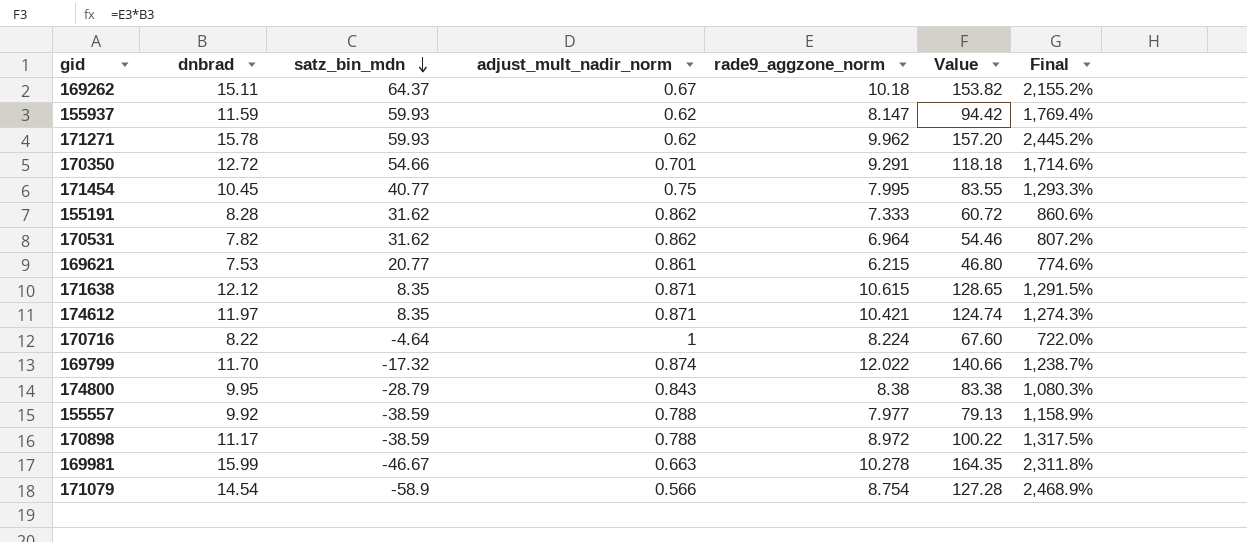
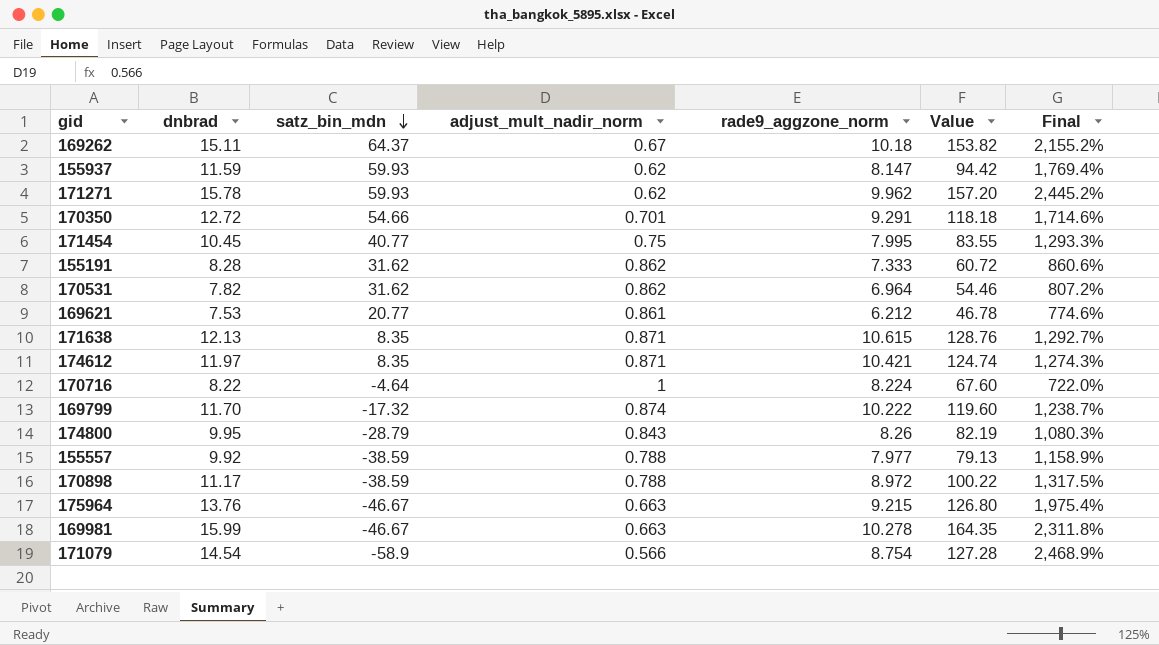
169621 | rade9_aggzone_norm: 6.215 -> 6.212
169621 | Value: 46.80 -> 46.78
171638 | dnbrad: 12.12 -> 12.13
171638 | Value: 128.65 -> 128.76
171638 | Final: 1,291.5% -> 1,292.7%
169799 | rade9_aggzone_norm: 12.022 -> 10.222
169799 | Value: 140.66 -> 119.60
174800 | rade9_aggzone_norm: 8.38 -> 8.26
174800 | Value: 83.38 -> 82.19
row 175964: none -> 13.76 | -46.67 | 0.663 | 9.215 | 126.80 | 1,975.4%

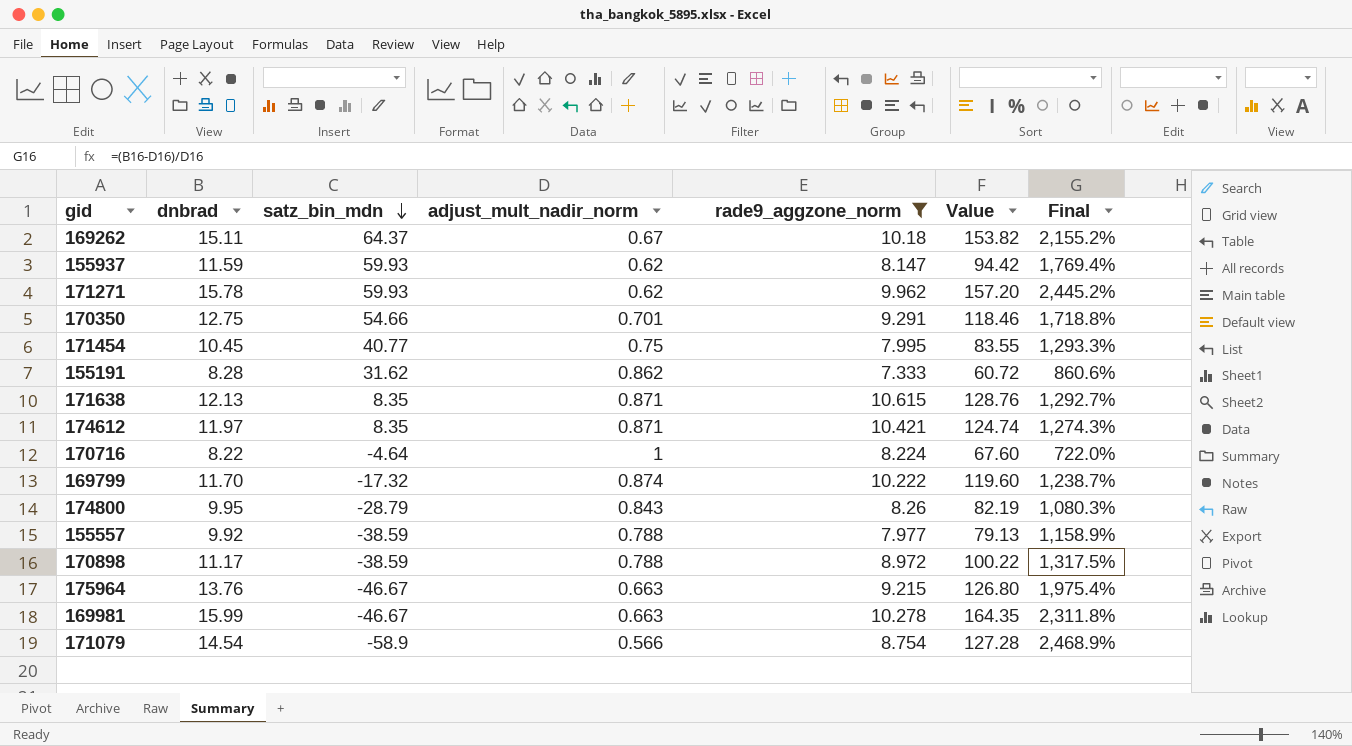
filter: none -> rade9_aggzone_norm >= 7.333
170350 | dnbrad: 12.72 -> 12.75
170350 | Value: 118.18 -> 118.46
170350 | Final: 1,714.6% -> 1,718.8%

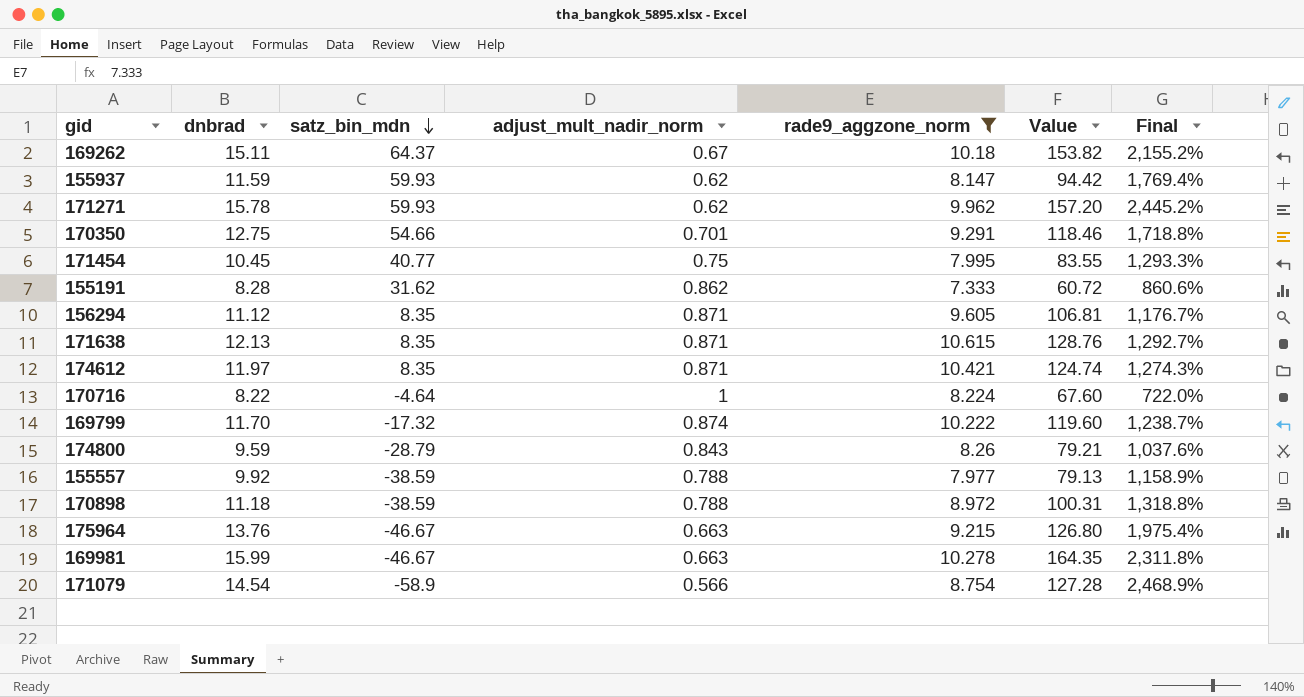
row 156294: none -> 11.12 | 8.35 | 0.871 | 9.605 | 106.81 | 1,176.7%
174800 | dnbrad: 9.95 -> 9.59
174800 | Value: 82.19 -> 79.21
174800 | Final: 1,080.3% -> 1,037.6%
170898 | dnbrad: 11.17 -> 11.18
170898 | Value: 100.22 -> 100.31
170898 | Final: 1,317.5% -> 1,318.8%

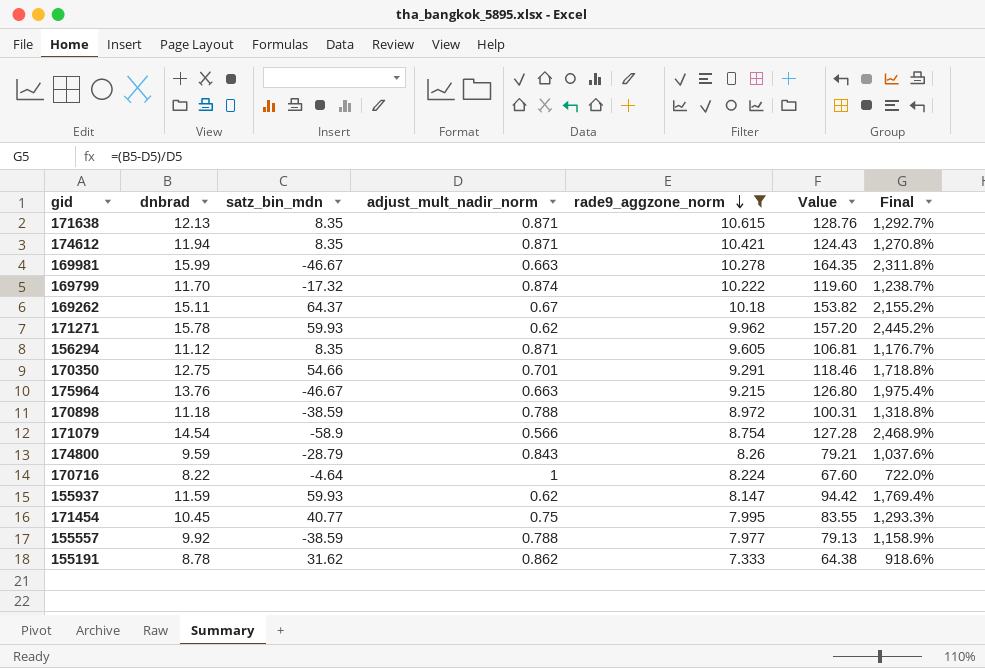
row order: satz_bin_mdn descending -> rade9_aggzone_norm descending
174612 | dnbrad: 11.97 -> 11.94
174612 | Value: 124.74 -> 124.43
174612 | Final: 1,274.3% -> 1,270.8%
155191 | dnbrad: 8.28 -> 8.78
155191 | Value: 60.72 -> 64.38
155191 | Final: 860.6% -> 918.6%

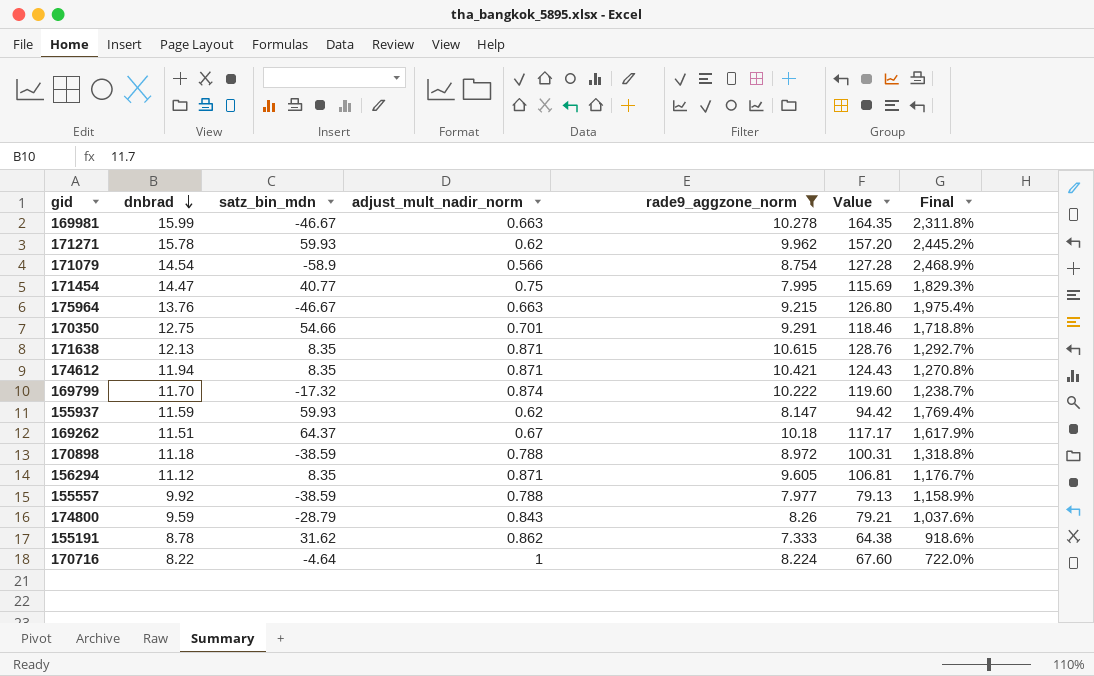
row order: rade9_aggzone_norm descending -> dnbrad descending
171454 | dnbrad: 10.45 -> 14.47
171454 | Value: 83.55 -> 115.69
171454 | Final: 1,293.3% -> 1,829.3%
169262 | dnbrad: 15.11 -> 11.51
169262 | Value: 153.82 -> 117.17
169262 | Final: 2,155.2% -> 1,617.9%

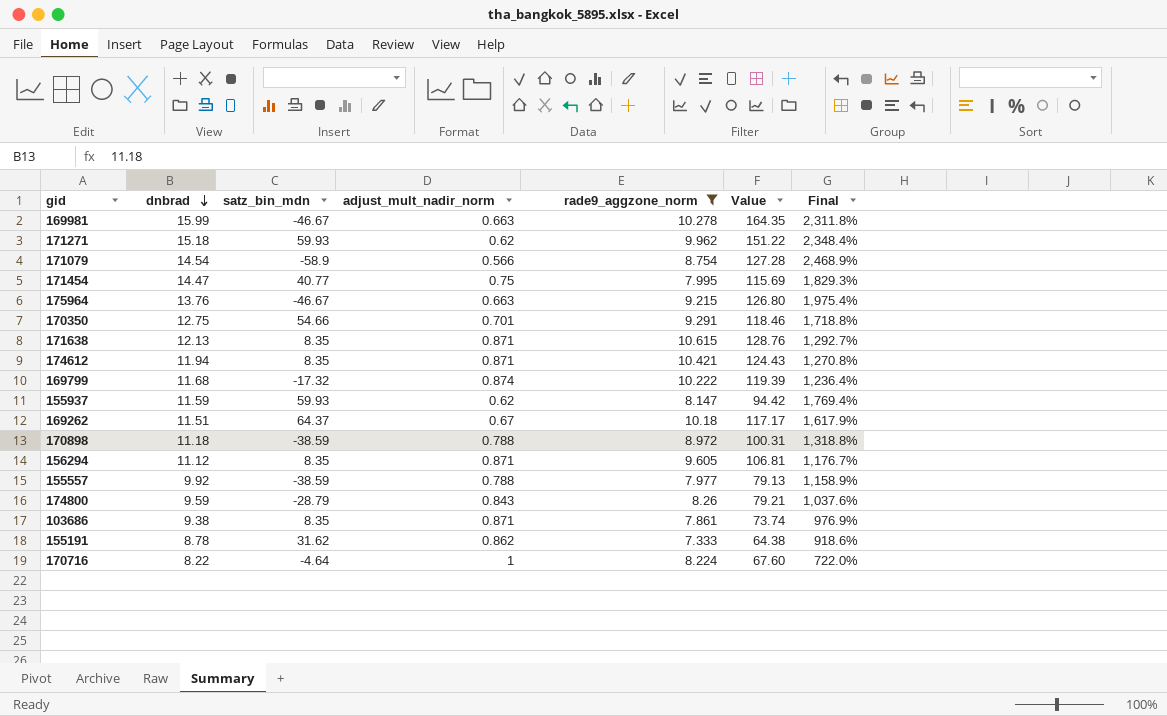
171271 | dnbrad: 15.78 -> 15.18
171271 | Value: 157.20 -> 151.22
171271 | Final: 2,445.2% -> 2,348.4%
169799 | dnbrad: 11.70 -> 11.68
169799 | Value: 119.60 -> 119.39
169799 | Final: 1,238.7% -> 1,236.4%
row 103686: none -> 9.38 | 8.35 | 0.871 | 7.861 | 73.74 | 976.9%

